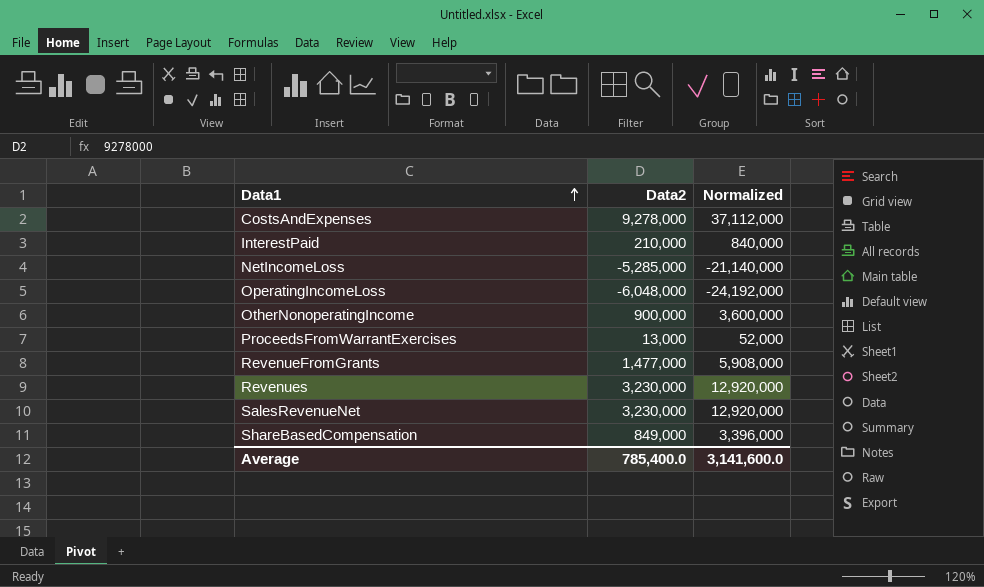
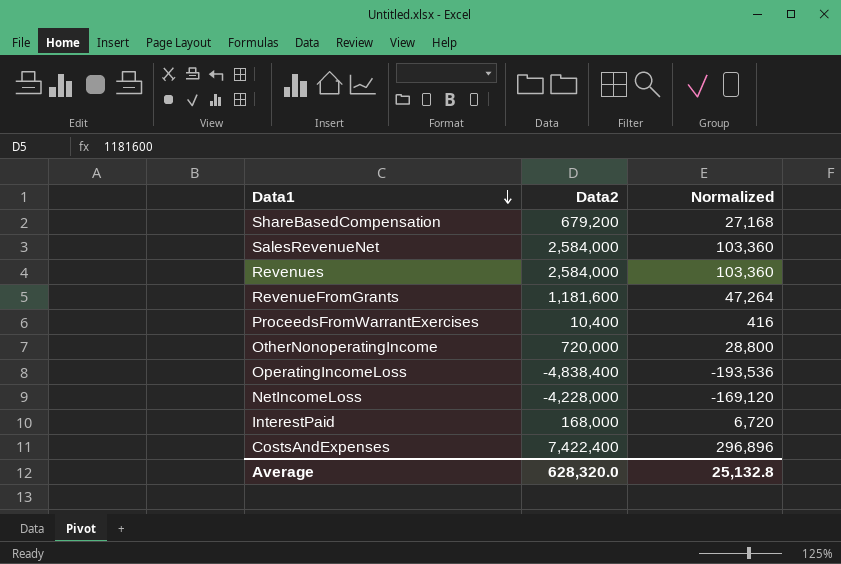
row order: Data1 ascending -> Data1 descending
column Normalized | formula: [Data2] * 4 -> [Data2] * 0.04
ShareBasedCompensation | Data2: 849,000 -> 679,200
SalesRevenueNet | Data2: 3,230,000 -> 2,584,000
Revenues | Data2: 3,230,000 -> 2,584,000
RevenueFromGrants | Data2: 1,477,000 -> 1,181,600
ProceedsFromWarrantExercises | Data2: 13,000 -> 10,400
OtherNonoperatingIncome | Data2: 900,000 -> 720,000
OperatingIncomeLoss | Data2: -6,048,000 -> -4,838,400
NetIncomeLoss | Data2: -5,285,000 -> -4,228,000
InterestPaid | Data2: 210,000 -> 168,000
CostsAndExpenses | Data2: 9,278,000 -> 7,422,400
Average | Data2: 785,400.0 -> 628,320.0
Average | Normalized: 3,141,600.0 -> 25,132.8

